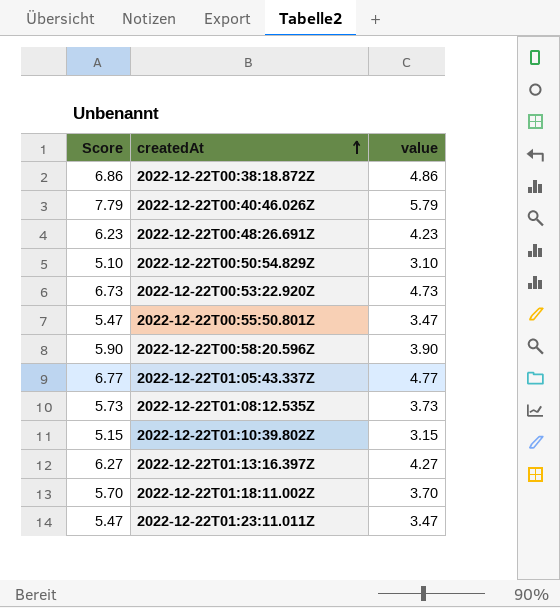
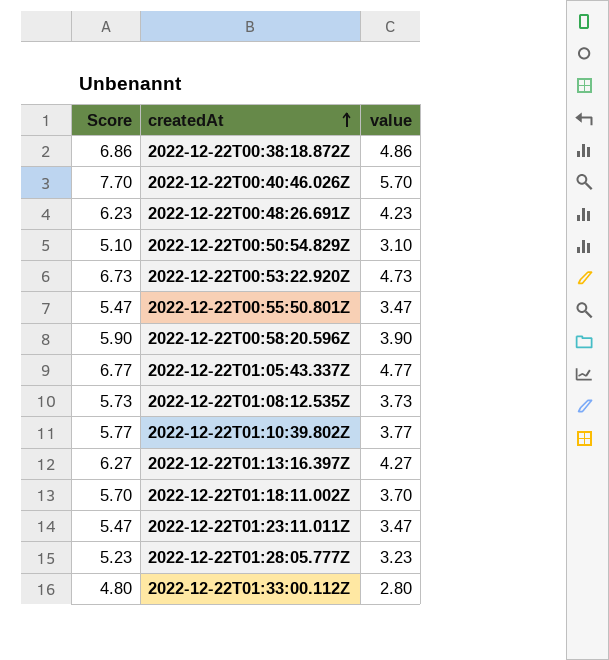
2022-12-22T00:40:46.026Z | Score: 7.79 -> 7.70
2022-12-22T00:40:46.026Z | value: 5.79 -> 5.70
2022-12-22T01:10:39.802Z | Score: 5.15 -> 5.77
2022-12-22T01:10:39.802Z | value: 3.15 -> 3.77
row 2022-12-22T01:28:05.777Z: none -> 5.23 | 3.23
row 2022-12-22T01:33:00.112Z: none -> 4.80 | 2.80

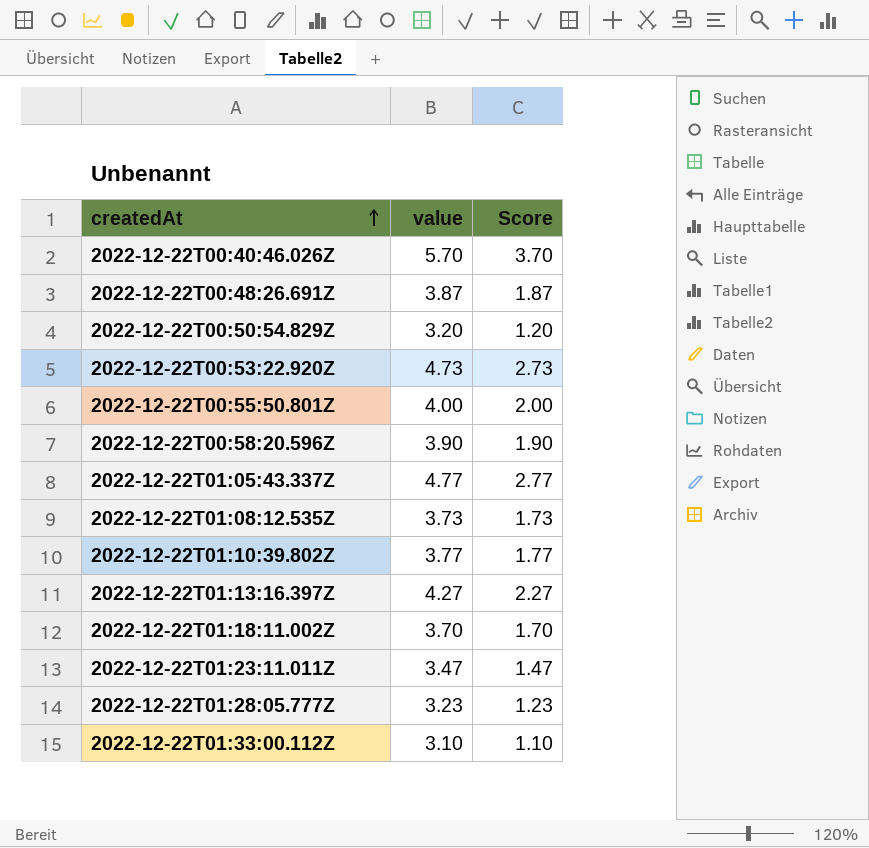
column Score | formula: [value] + 2 -> [value] - 2
column Score | position: 1 -> 3
row 2022-12-22T00:38:18.872Z: 6.86 | 4.86 -> none
2022-12-22T00:48:26.691Z | value: 4.23 -> 3.87
2022-12-22T00:50:54.829Z | value: 3.10 -> 3.20
2022-12-22T00:55:50.801Z | value: 3.47 -> 4.00
2022-12-22T01:33:00.112Z | value: 2.80 -> 3.10

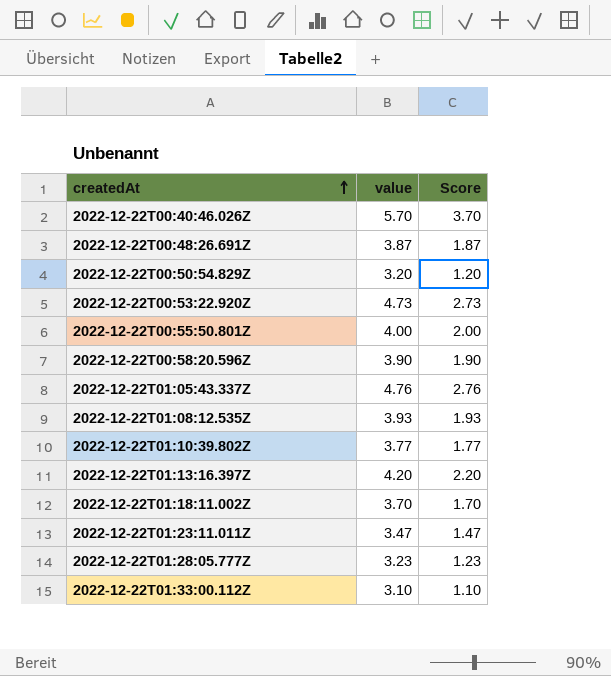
2022-12-22T01:05:43.337Z | value: 4.77 -> 4.76
2022-12-22T01:05:43.337Z | Score: 2.77 -> 2.76
2022-12-22T01:08:12.535Z | value: 3.73 -> 3.93
2022-12-22T01:08:12.535Z | Score: 1.73 -> 1.93
2022-12-22T01:13:16.397Z | value: 4.27 -> 4.20
2022-12-22T01:13:16.397Z | Score: 2.27 -> 2.20

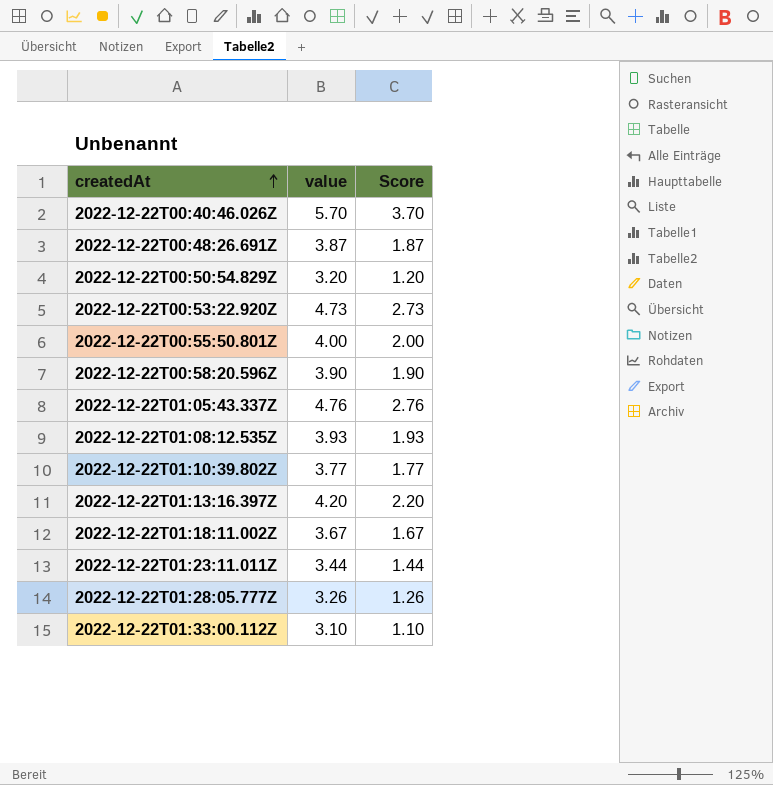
2022-12-22T01:18:11.002Z | value: 3.70 -> 3.67
2022-12-22T01:18:11.002Z | Score: 1.70 -> 1.67
2022-12-22T01:23:11.011Z | value: 3.47 -> 3.44
2022-12-22T01:23:11.011Z | Score: 1.47 -> 1.44
2022-12-22T01:28:05.777Z | value: 3.23 -> 3.26
2022-12-22T01:28:05.777Z | Score: 1.23 -> 1.26

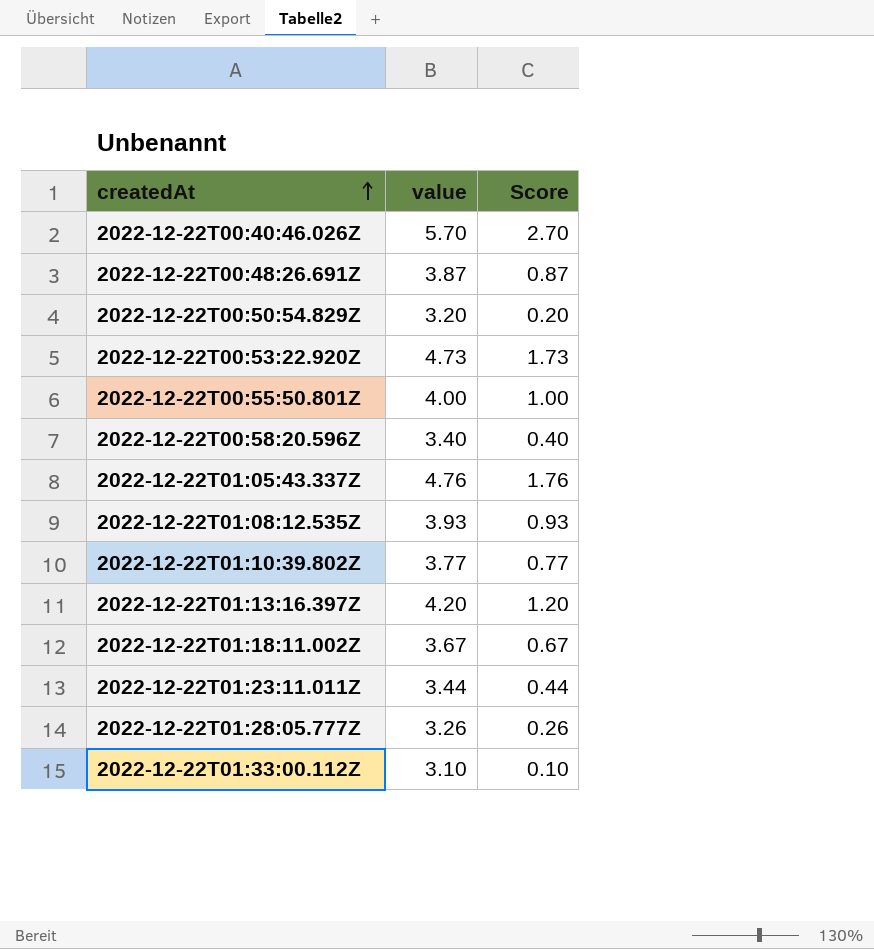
column Score | formula: [value] - 2 -> [value] - 3
2022-12-22T00:58:20.596Z | value: 3.90 -> 3.40

